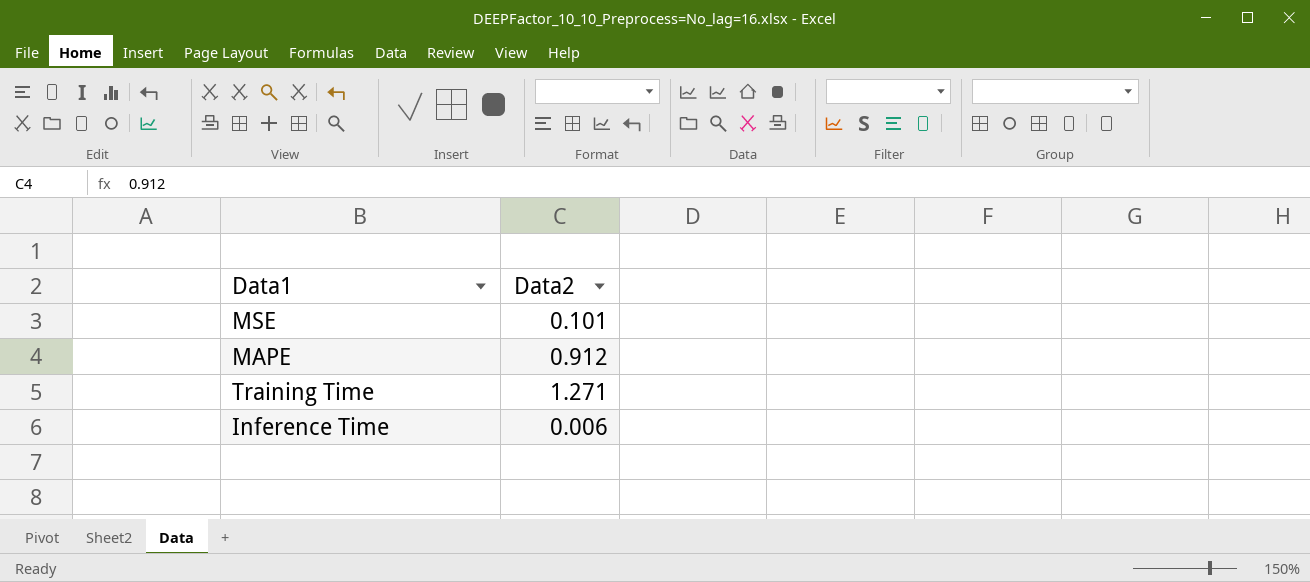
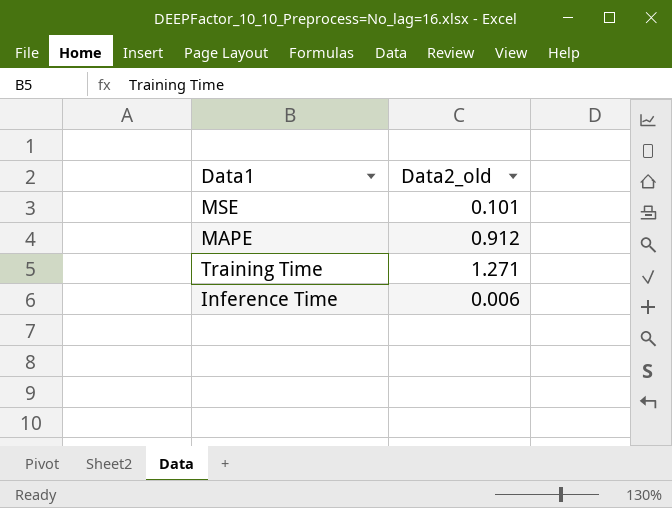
column name: Data2 -> Data2_old

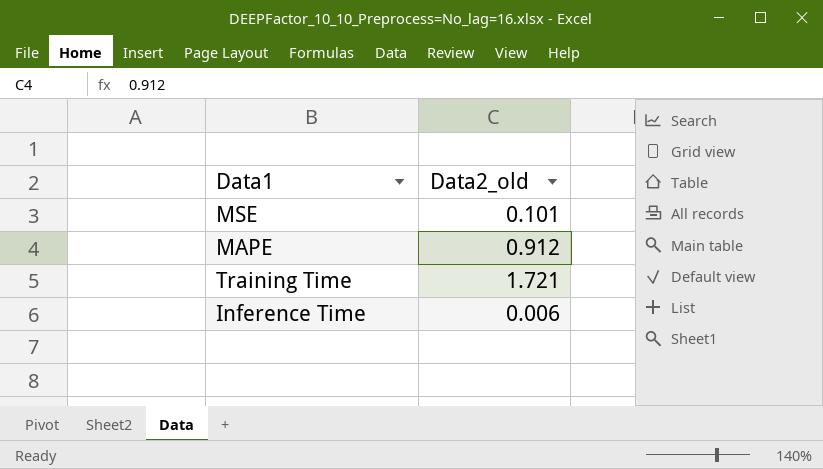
Training Time | Data2_old: 1.271 -> 1.721

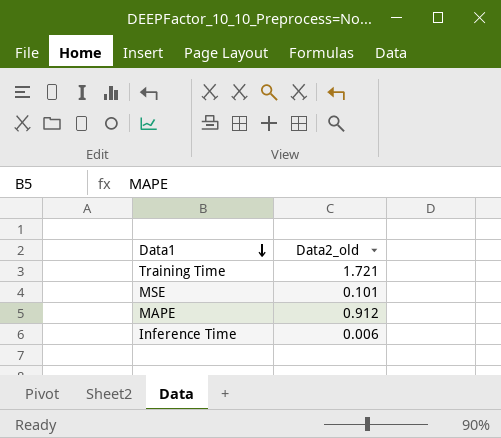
row order: none -> Data1 descending

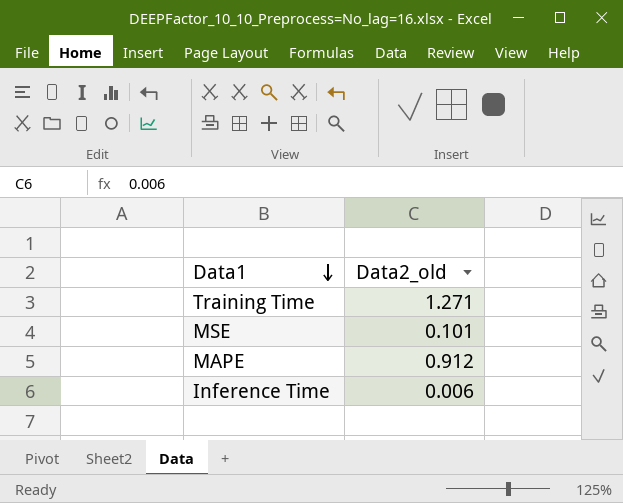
Training Time | Data2_old: 1.721 -> 1.271

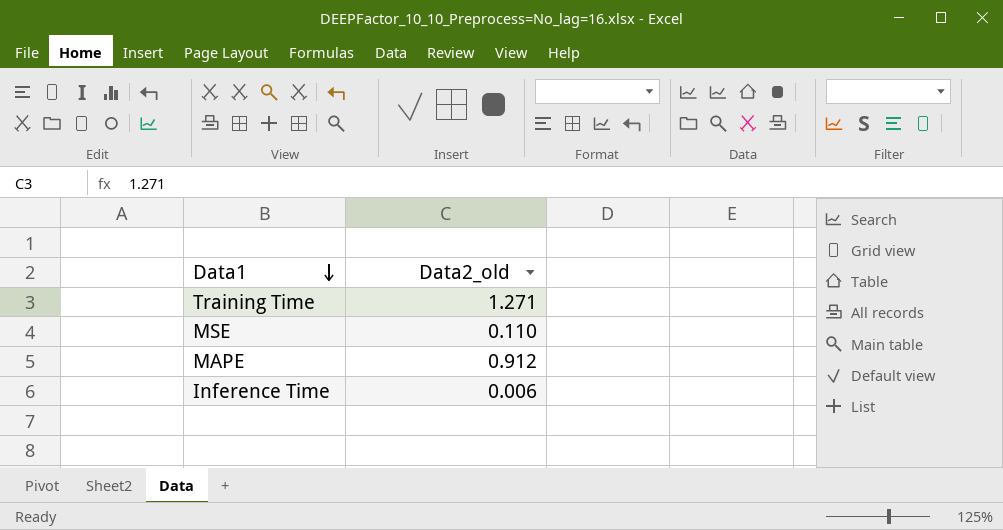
MSE | Data2_old: 0.101 -> 0.110

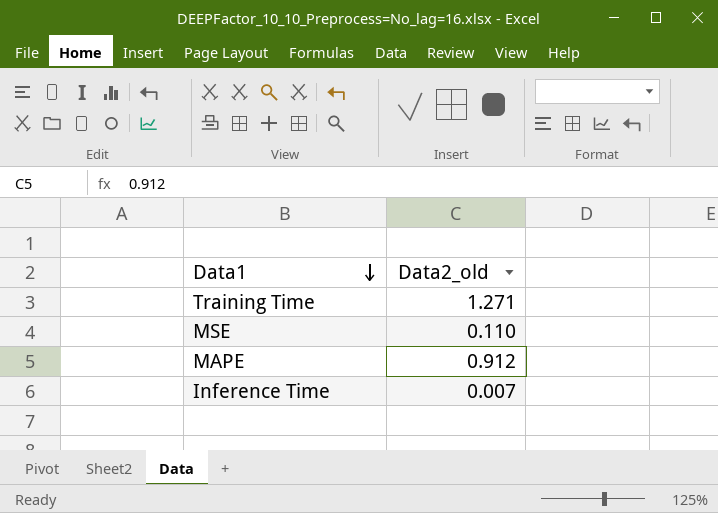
Inference Time | Data2_old: 0.006 -> 0.007

